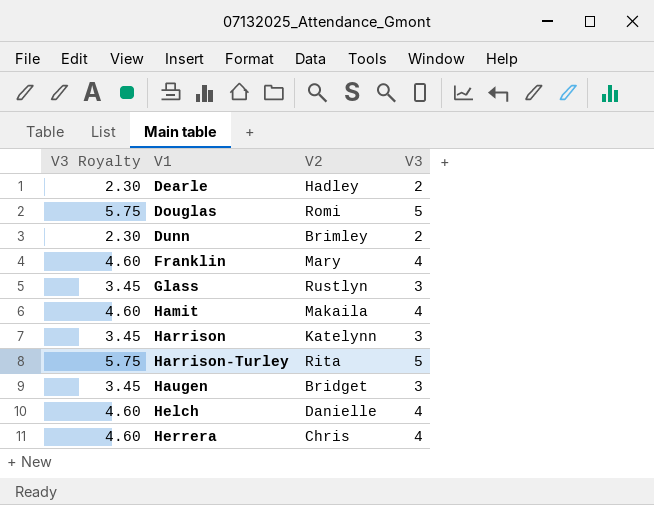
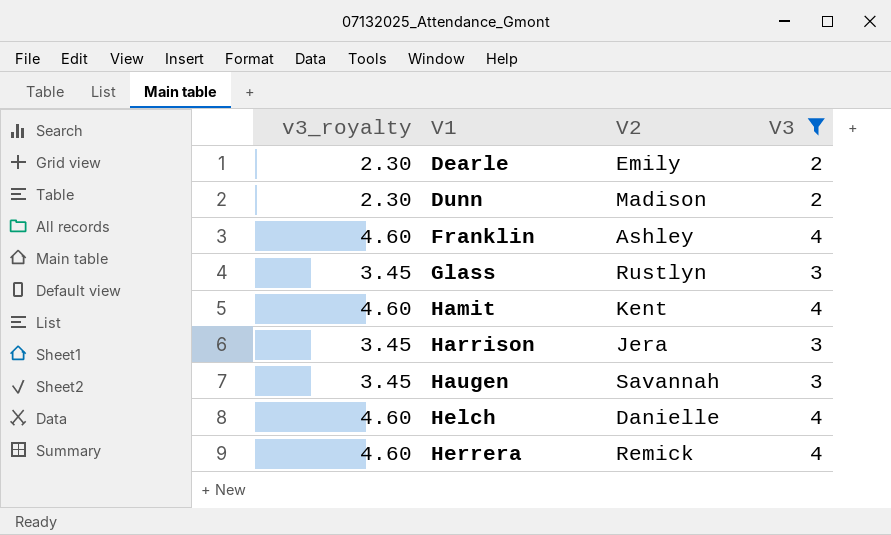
filter: none -> V3 != 5
column name: V3 Royalty -> v3_royalty
Dearle | V2: Hadley -> Emily
Dunn | V2: Brimley -> Madison
Franklin | V2: Mary -> Ashley
Hamit | V2: Makaila -> Kent
Harrison | V2: Katelynn -> Jera
Haugen | V2: Bridget -> Savannah
Herrera | V2: Chris -> Remick

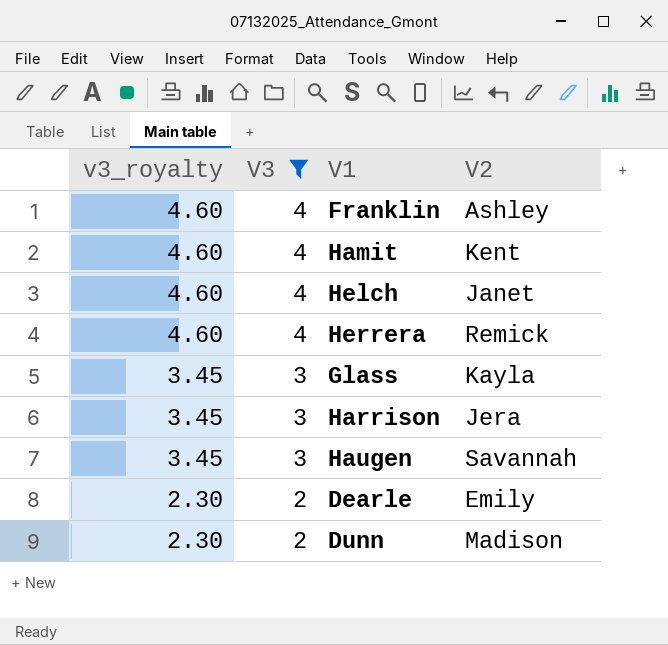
row order: V1 ascending -> v3_royalty descending
column V3 | position: 4 -> 2
Helch | V2: Danielle -> Janet
Glass | V2: Rustlyn -> Kayla

